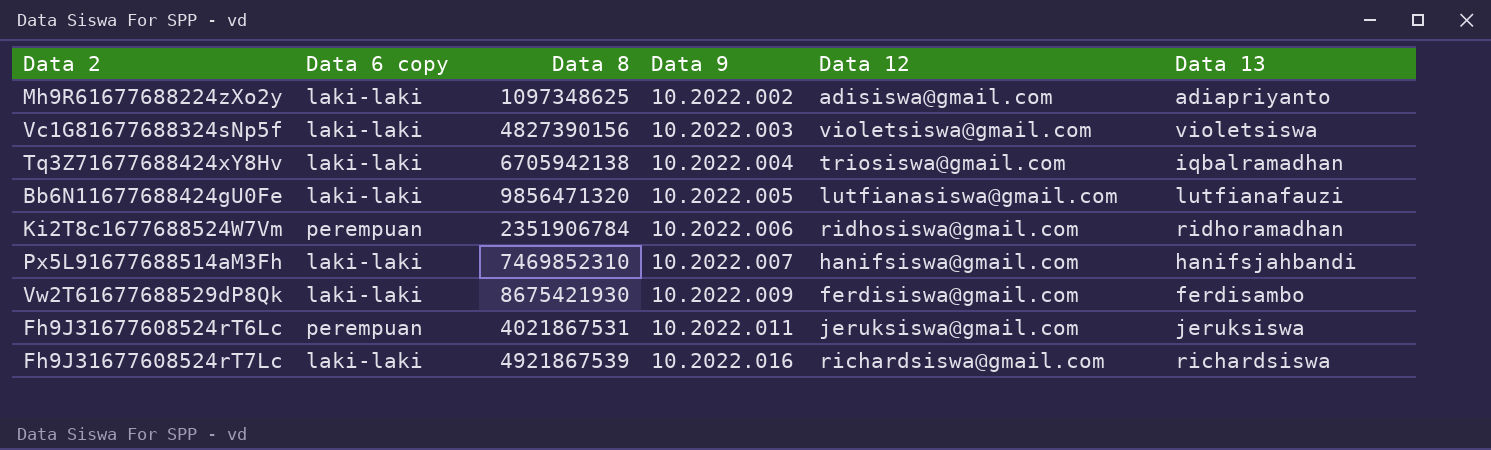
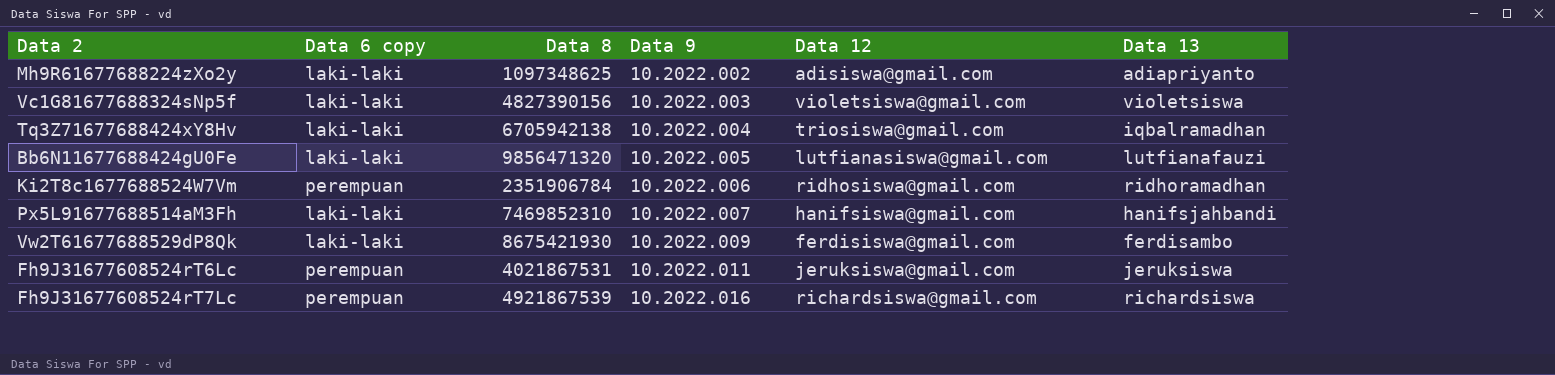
Fh9J31677608524rT7Lc | Data 6 copy: laki-laki -> perempuan

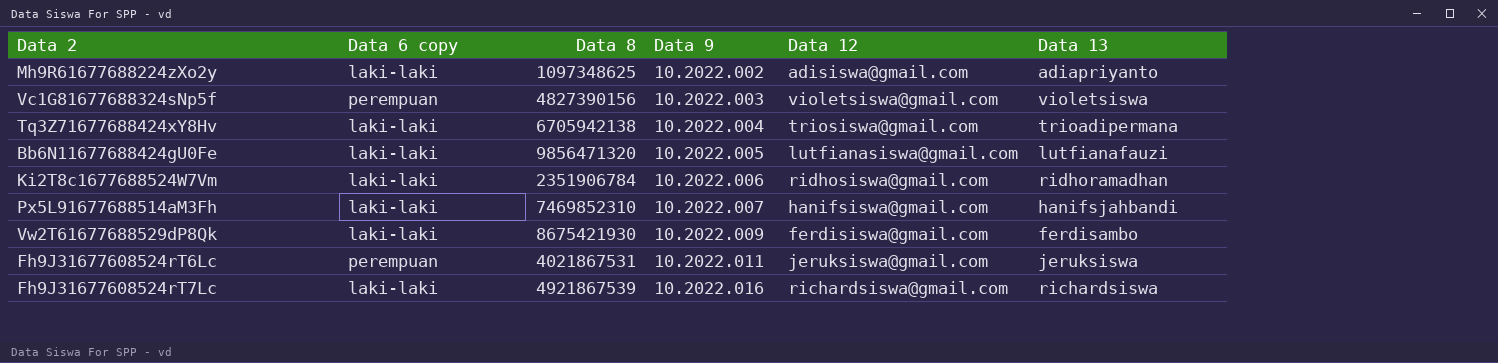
Vc1G81677688324sNp5f | Data 6 copy: laki-laki -> perempuan
Tq3Z71677688424xY8Hv | Data 13: iqbalramadhan -> trioadipermana
Ki2T8c1677688524W7Vm | Data 6 copy: perempuan -> laki-laki
Fh9J31677608524rT7Lc | Data 6 copy: perempuan -> laki-laki

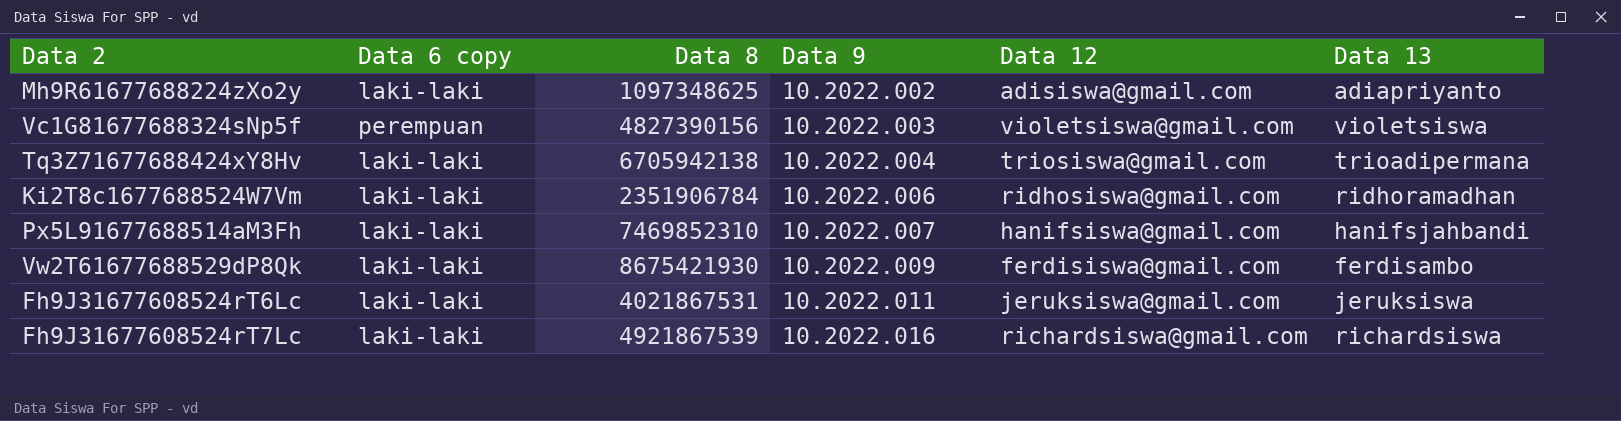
row Bb6N11677688424gU0Fe: laki-laki | 9856471320 | 10.2022.005 | lutfianasiswa@gmail.com | lutfianafauzi -> none
Fh9J31677608524rT6Lc | Data 6 copy: perempuan -> laki-laki

